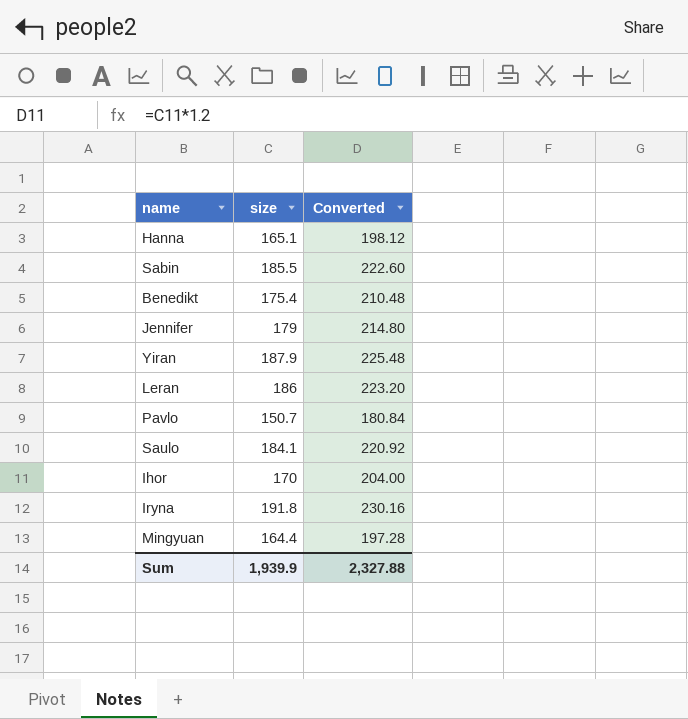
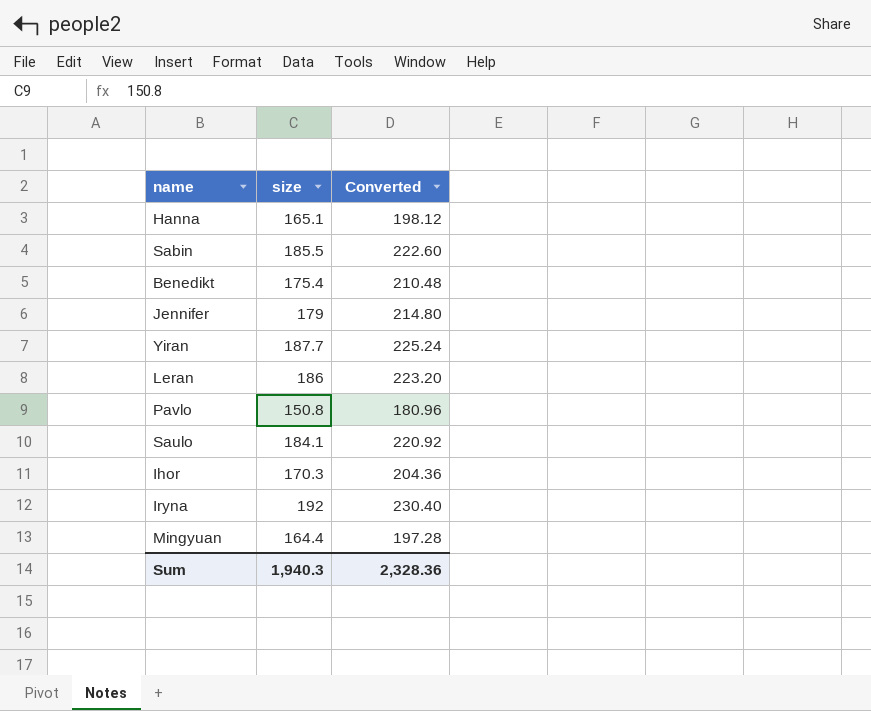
Yiran | size: 187.9 -> 187.7
Yiran | Converted: 225.48 -> 225.24
Pavlo | size: 150.7 -> 150.8
Pavlo | Converted: 180.84 -> 180.96
Ihor | size: 170 -> 170.3
Ihor | Converted: 204.00 -> 204.36
Iryna | size: 191.8 -> 192
Iryna | Converted: 230.16 -> 230.40
Sum | size: 1,939.9 -> 1,940.3
Sum | Converted: 2,327.88 -> 2,328.36

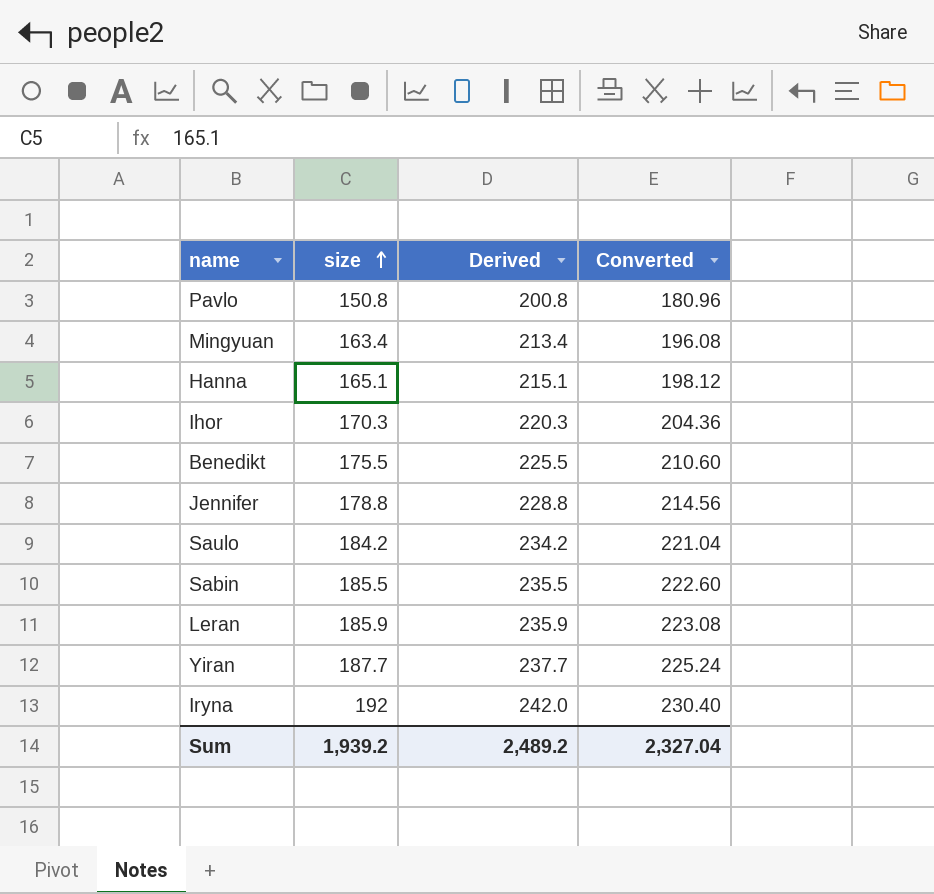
row order: none -> size ascending
column Derived | formula: none -> [size] + 50
Mingyuan | size: 164.4 -> 163.4
Mingyuan | Converted: 197.28 -> 196.08
Benedikt | size: 175.4 -> 175.5
Benedikt | Converted: 210.48 -> 210.60
Jennifer | size: 179 -> 178.8
Jennifer | Converted: 214.80 -> 214.56
Saulo | size: 184.1 -> 184.2
Saulo | Converted: 220.92 -> 221.04
Leran | size: 186 -> 185.9
Leran | Converted: 223.20 -> 223.08
Sum | size: 1,940.3 -> 1,939.2
Sum | Converted: 2,328.36 -> 2,327.04

